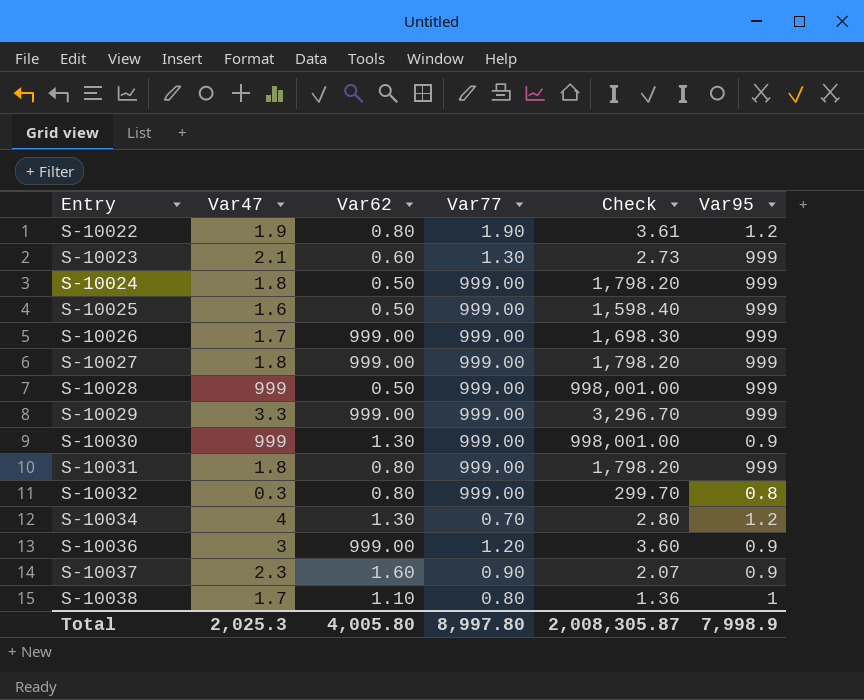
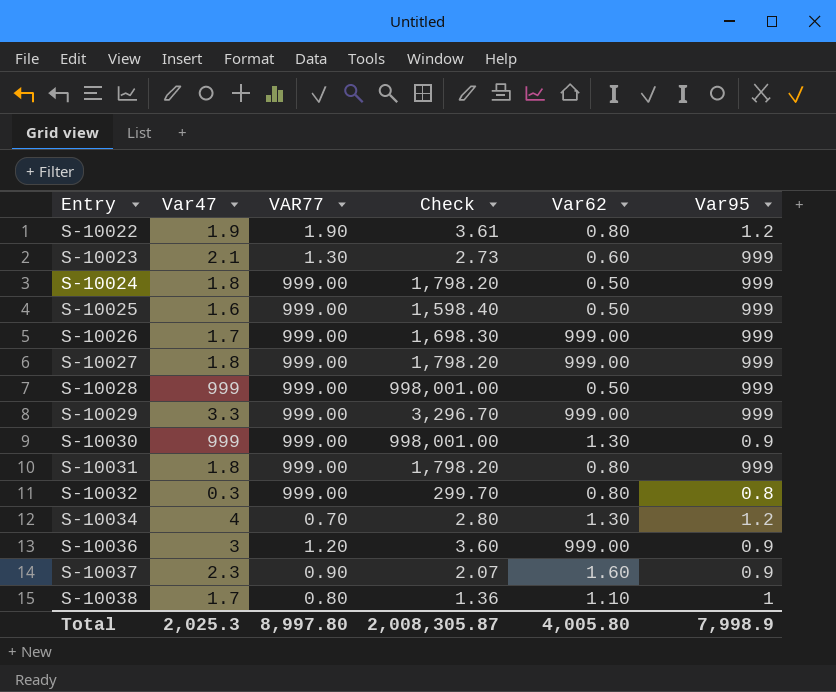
column name: Var77 -> VAR77
column Var62 | position: 3 -> 5

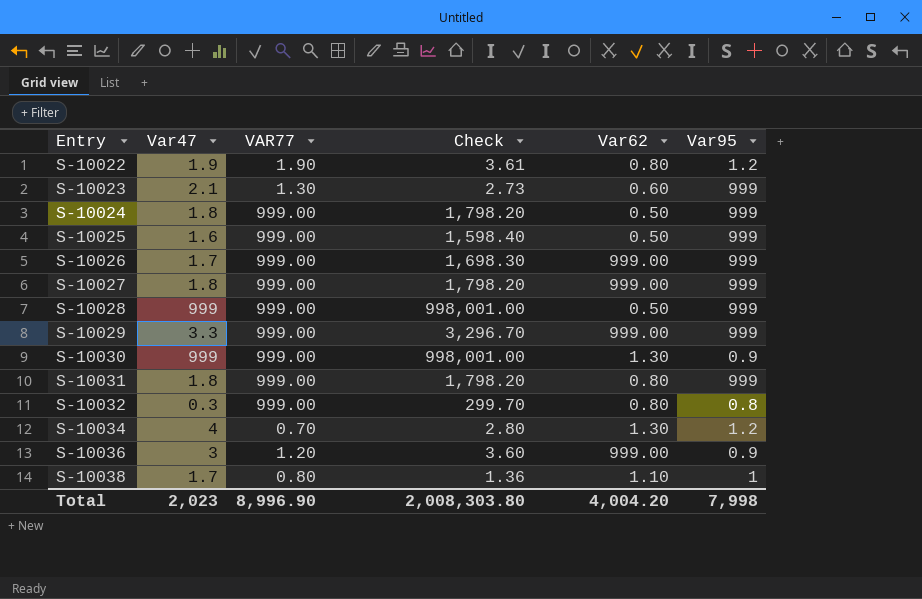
row S-10037: 2.3 | 0.90 | 2.07 | 1.60 | 0.9 -> none
Total | Var47: 2,025.3 -> 2,023
Total | VAR77: 8,997.80 -> 8,996.90
Total | Check: 2,008,305.87 -> 2,008,303.80
Total | Var62: 4,005.80 -> 4,004.20
Total | Var95: 7,998.9 -> 7,998

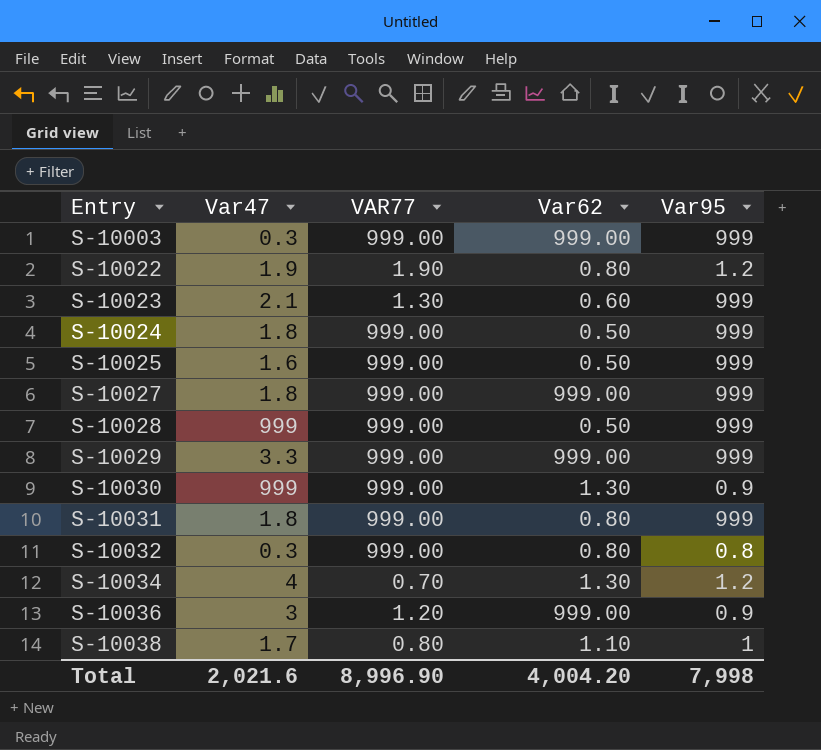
column Check | formula: [Var47] * [VAR77] -> none
row S-10026: 1.7 | 999.00 | 1,698.30 | 999.00 | 999 -> none
row S-10003: none -> 0.3 | 999.00 | 999.00 | 999
Total | Var47: 2,023 -> 2,021.6

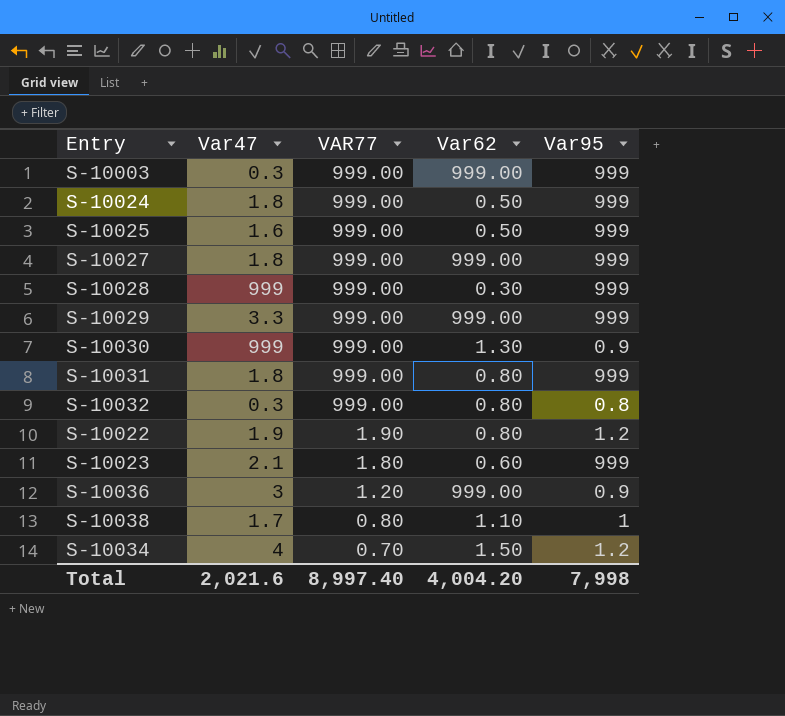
row order: Entry ascending -> VAR77 descending
S-10028 | Var62: 0.50 -> 0.30
S-10023 | VAR77: 1.30 -> 1.80
S-10034 | Var62: 1.30 -> 1.50
Total | VAR77: 8,996.90 -> 8,997.40

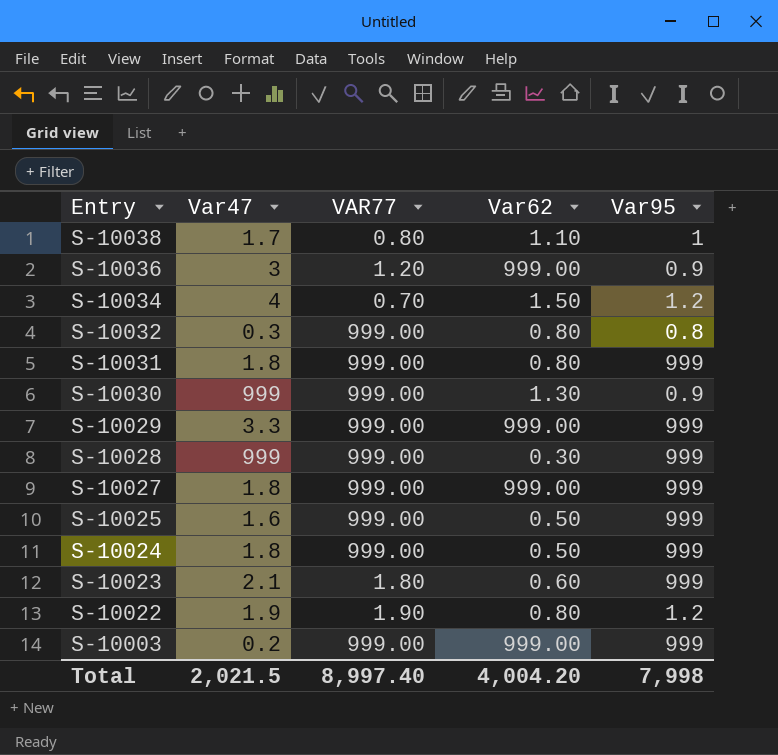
row order: VAR77 descending -> Entry descending
S-10003 | Var47: 0.3 -> 0.2
Total | Var47: 2,021.6 -> 2,021.5

